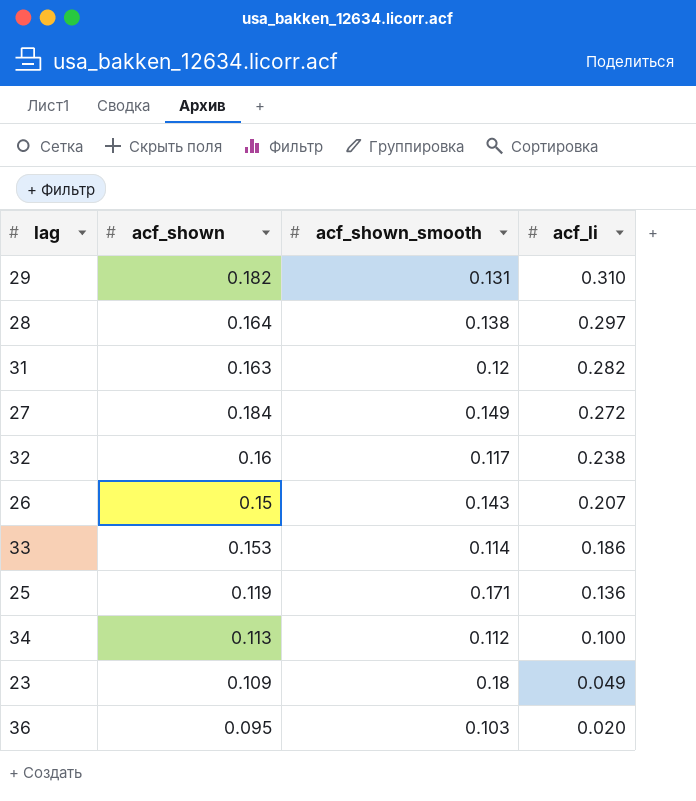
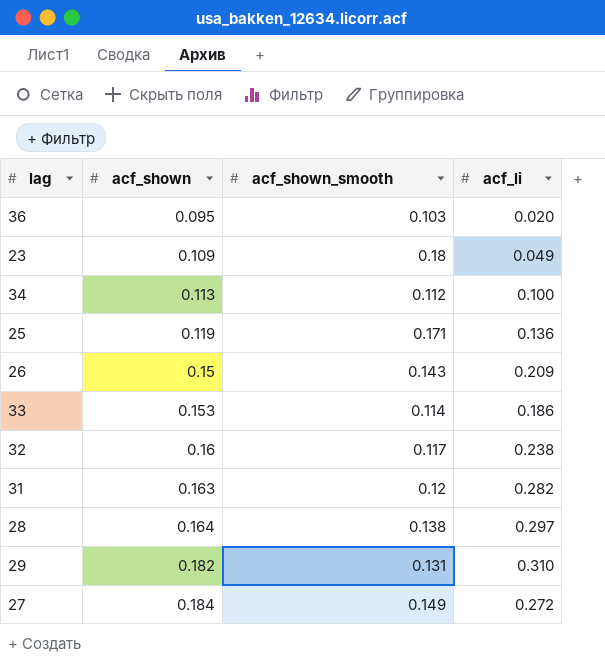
row order: acf_li descending -> acf_shown ascending
26 | acf_li: 0.207 -> 0.209

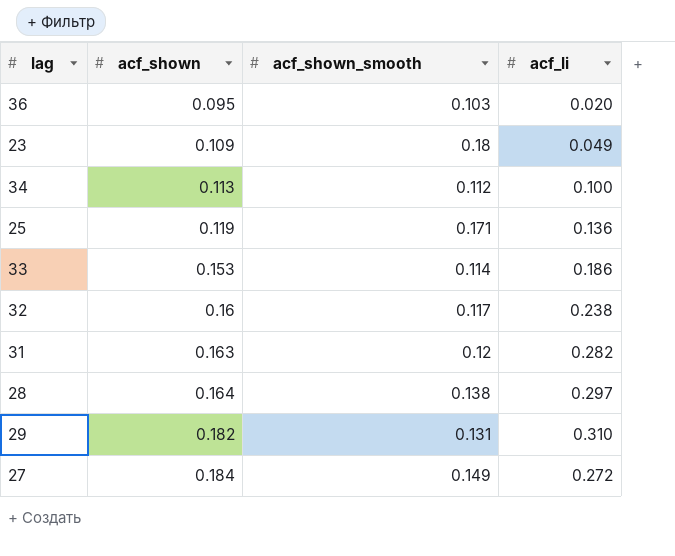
row 26: 0.15 | 0.143 | 0.209 -> none

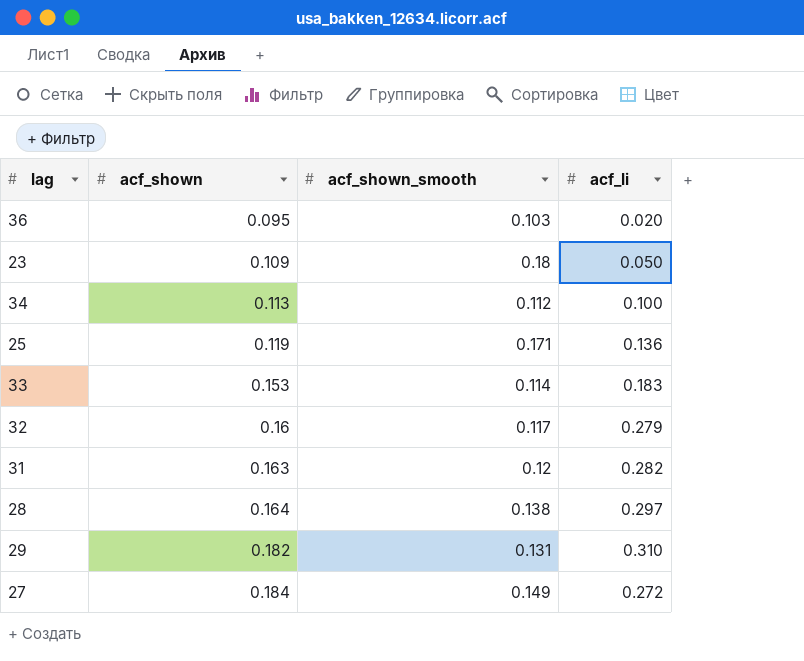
23 | acf_li: 0.049 -> 0.050
33 | acf_li: 0.186 -> 0.183
32 | acf_li: 0.238 -> 0.279

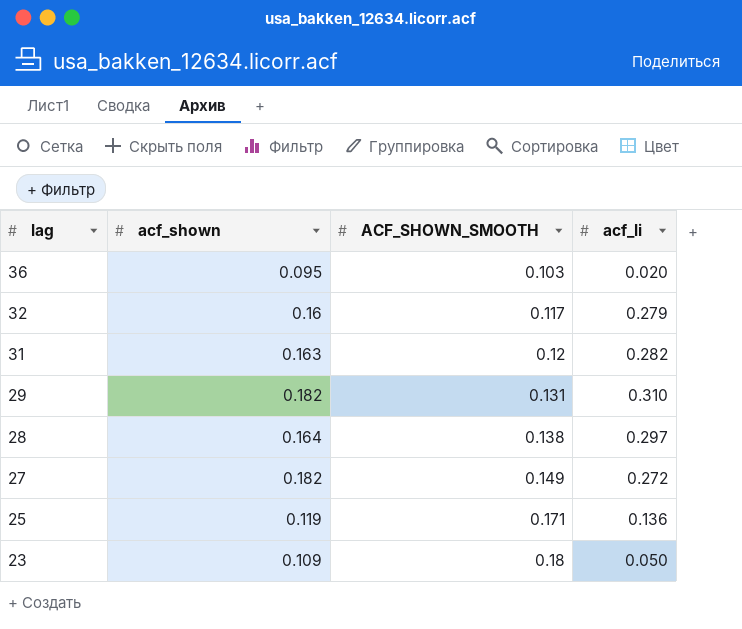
row order: acf_shown ascending -> lag descending
column name: acf_shown_smooth -> ACF_SHOWN_SMOOTH
row 34: 0.113 | 0.112 | 0.100 -> none
row 33: 0.153 | 0.114 | 0.183 -> none
27 | acf_shown: 0.184 -> 0.182

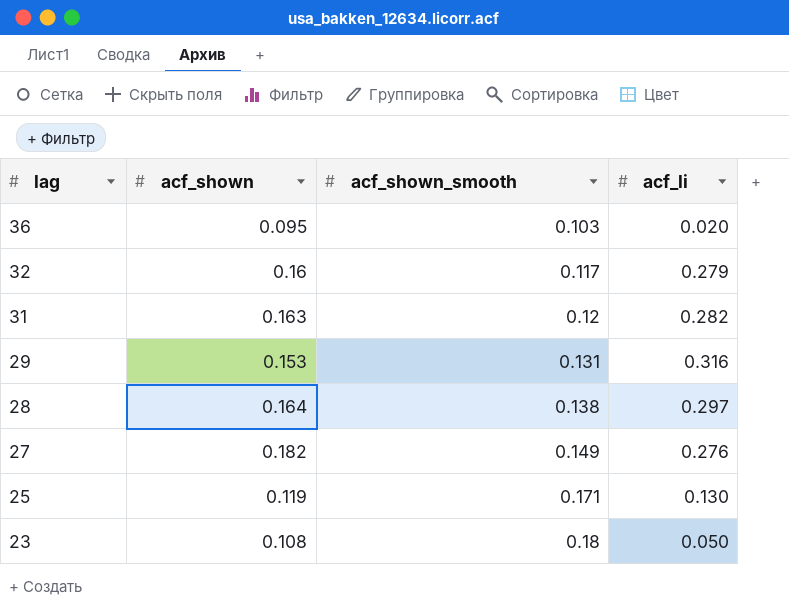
column name: ACF_SHOWN_SMOOTH -> acf_shown_smooth
29 | acf_shown: 0.182 -> 0.153
29 | acf_li: 0.310 -> 0.316
27 | acf_li: 0.272 -> 0.276
25 | acf_li: 0.136 -> 0.130
23 | acf_shown: 0.109 -> 0.108

